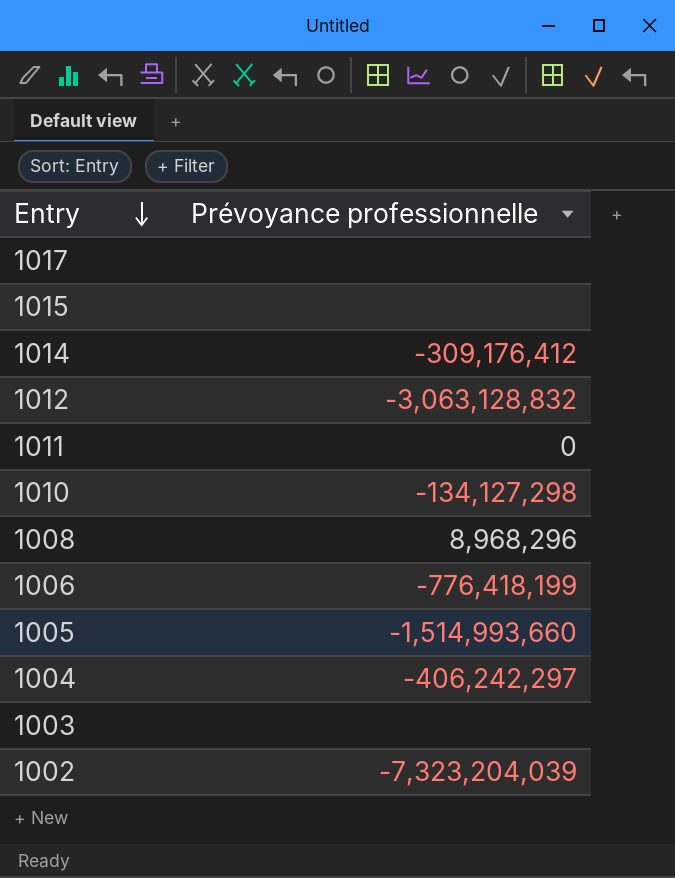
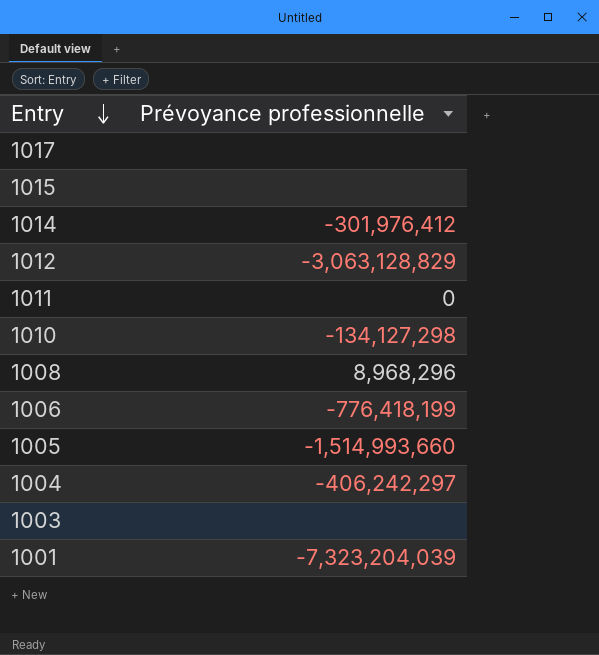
row 1002: -7,323,204,039 -> none
1014 | Prévoyance professionnelle: -309,176,412 -> -301,976,412
1012 | Prévoyance professionnelle: -3,063,128,832 -> -3,063,128,829
row 1001: none -> -7,323,204,039

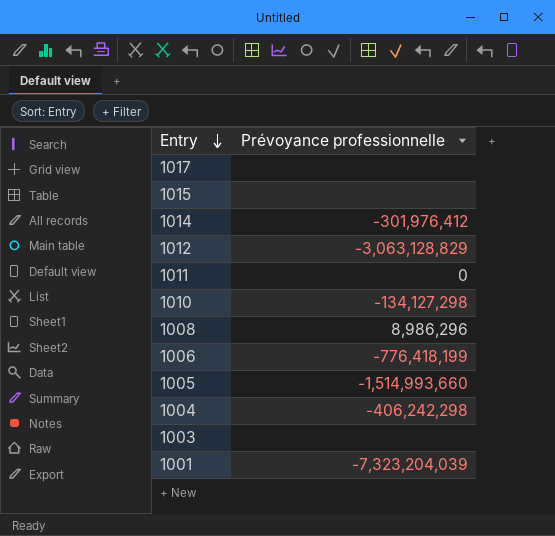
1008 | Prévoyance professionnelle: 8,968,296 -> 8,986,296
1004 | Prévoyance professionnelle: -406,242,297 -> -406,242,298

